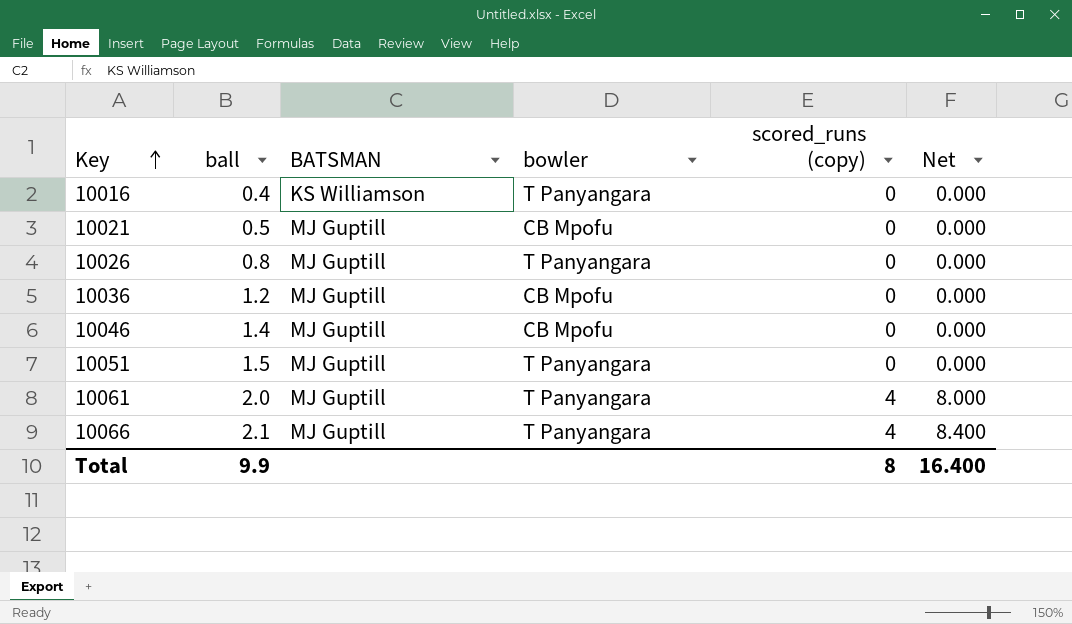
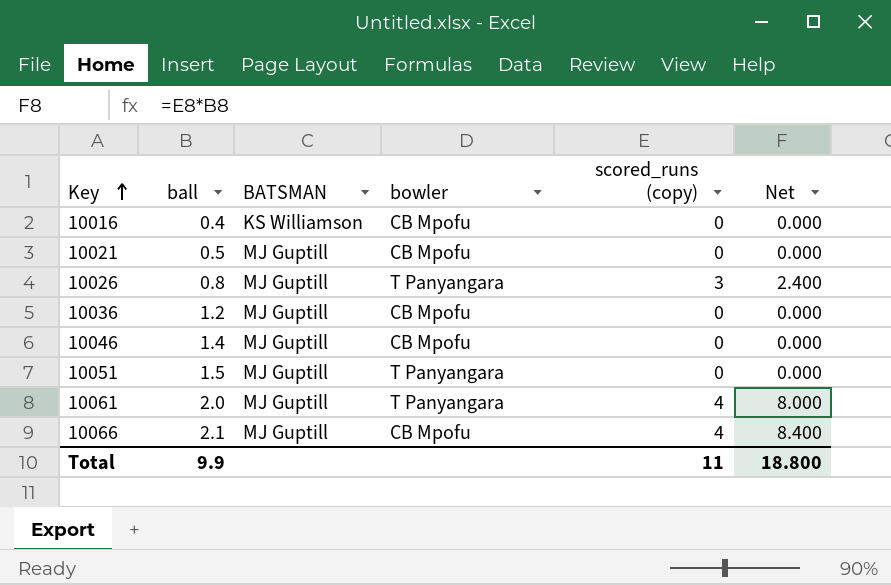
10016 | bowler: T Panyangara -> CB Mpofu
10026 | scored_runs (copy): 0 -> 3
10026 | Net: 0.000 -> 2.400
10066 | bowler: T Panyangara -> CB Mpofu
Total | scored_runs (copy): 8 -> 11
Total | Net: 16.400 -> 18.800

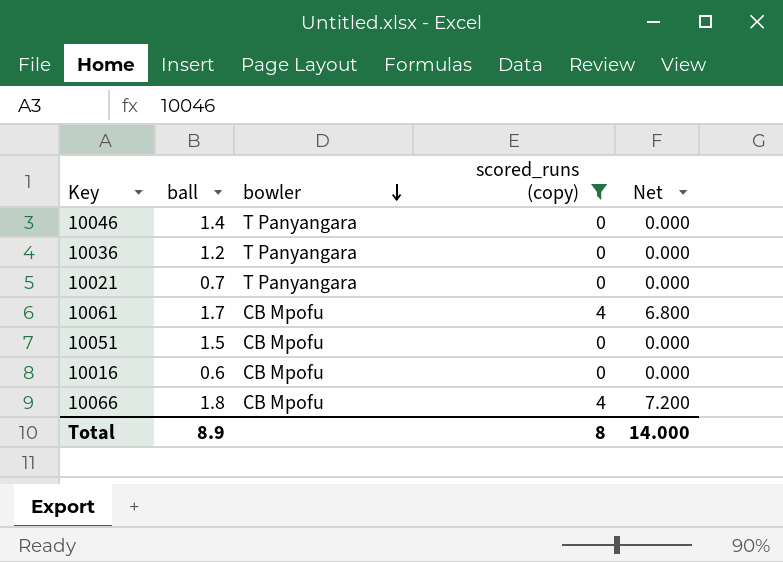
filter: none -> scored_runs (copy) != 3
row order: Key ascending -> bowler descending
column BATSMAN | position: 3 -> none
10046 | bowler: CB Mpofu -> T Panyangara
10036 | bowler: CB Mpofu -> T Panyangara
10021 | ball: 0.5 -> 0.7
10021 | bowler: CB Mpofu -> T Panyangara
10061 | ball: 2.0 -> 1.7
10061 | bowler: T Panyangara -> CB Mpofu
10061 | Net: 8.000 -> 6.800
10051 | bowler: T Panyangara -> CB Mpofu
10016 | ball: 0.4 -> 0.6
10066 | ball: 2.1 -> 1.8
10066 | Net: 8.400 -> 7.200
Total | ball: 9.9 -> 8.9
Total | scored_runs (copy): 11 -> 8
Total | Net: 18.800 -> 14.000

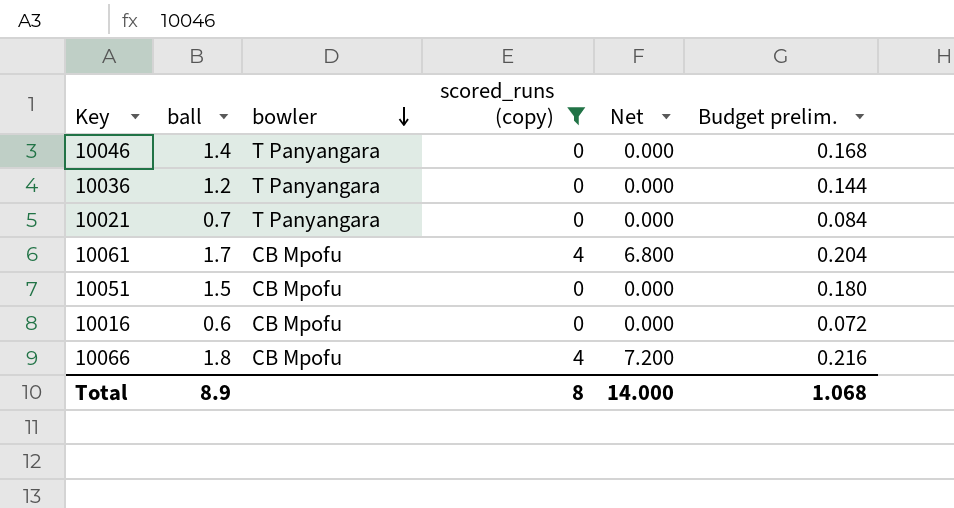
column Budget prelim. | formula: none -> [ball] * 0.12

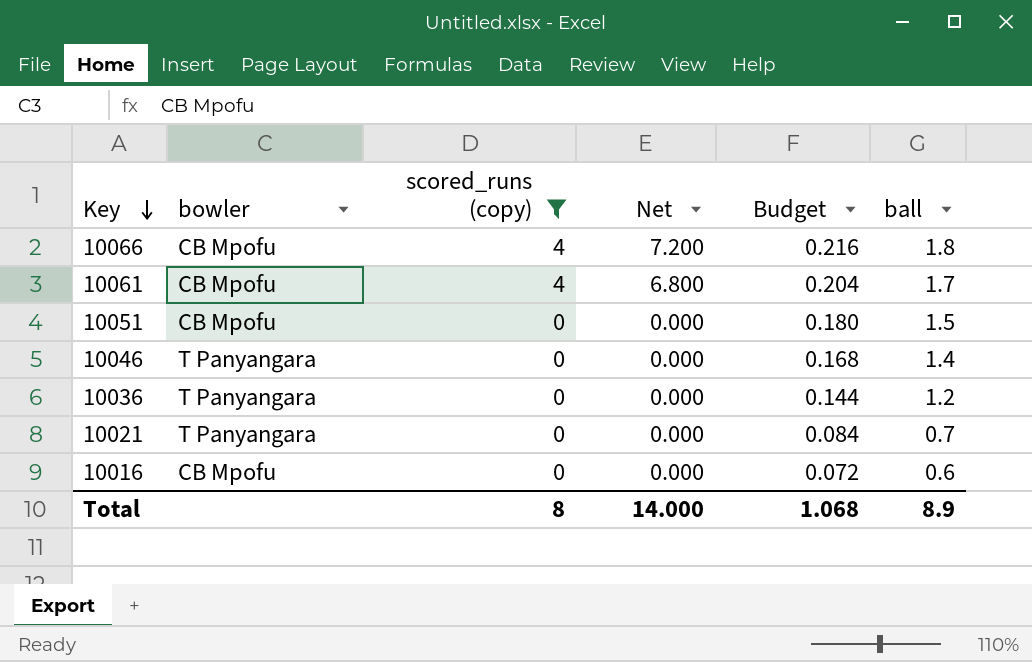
row order: bowler descending -> Key descending
column name: Budget prelim. -> Budget
column ball | position: 2 -> 6

